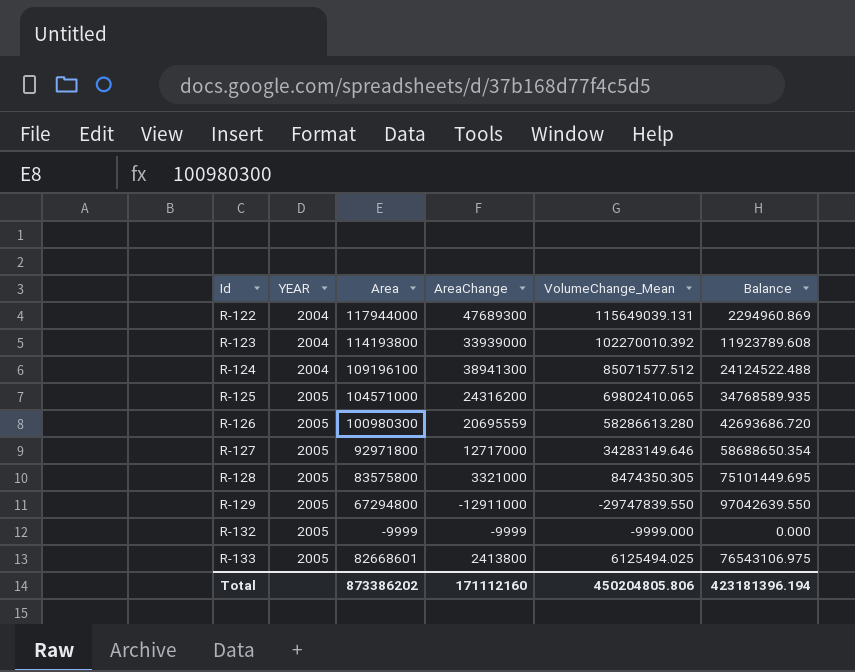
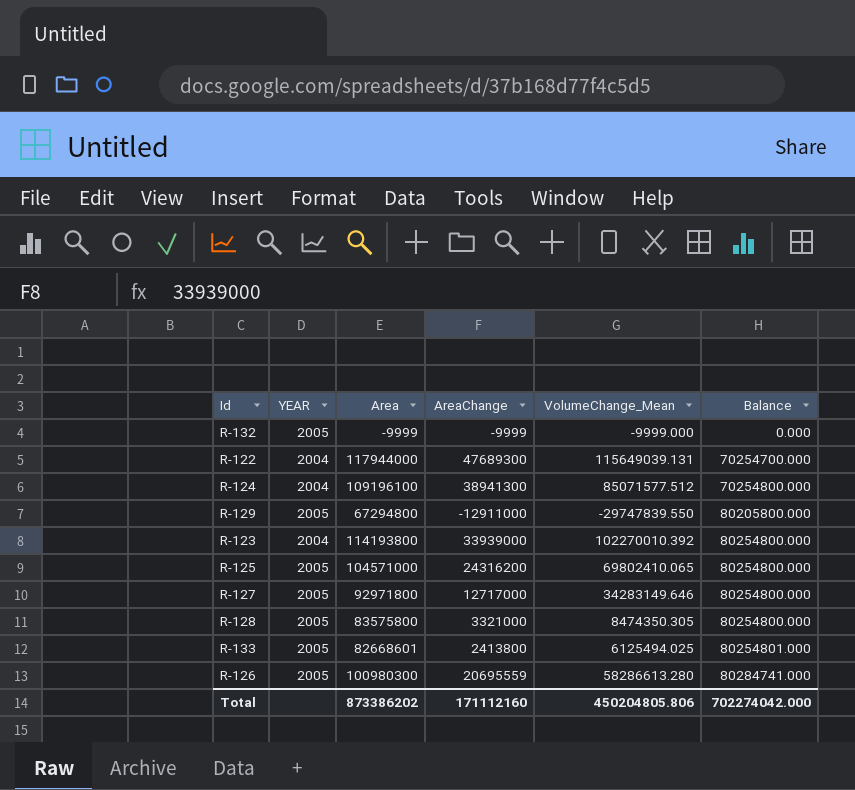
row order: Id ascending -> Balance ascending
column Balance | formula: [Area] - [VolumeChange_Mean] -> [Area] - [AreaChange]
Total | Balance: 423181396.194 -> 702274042.000

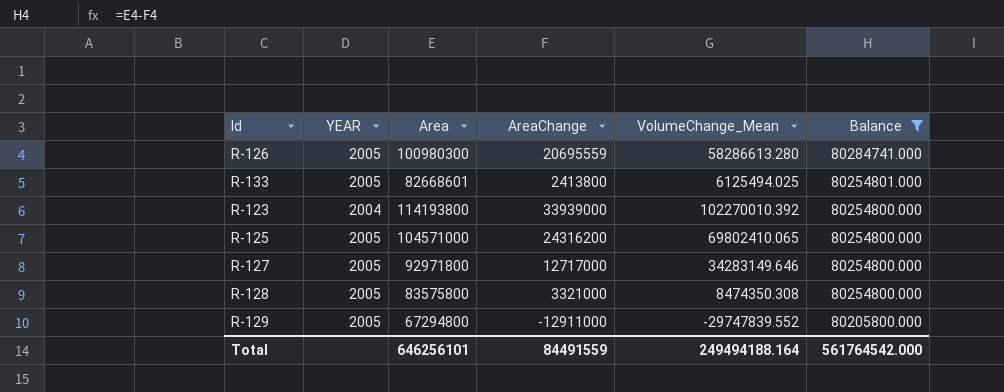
filter: none -> Balance >= 80205800.000
row order: Balance ascending -> Balance descending
R-128 | VolumeChange_Mean: 8474350.305 -> 8474350.308
R-129 | VolumeChange_Mean: -29747839.550 -> -29747839.552
Total | Area: 873386202 -> 646256101
Total | AreaChange: 171112160 -> 84491559
Total | VolumeChange_Mean: 450204805.806 -> 249494188.164
Total | Balance: 702274042.000 -> 561764542.000

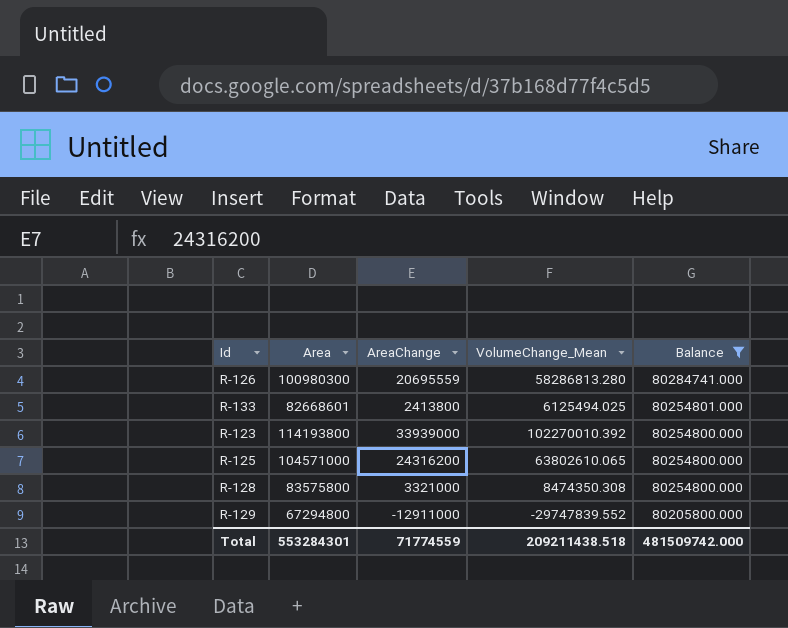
column YEAR | position: 2 -> none
row R-127: 2005 | 92971800 | 12717000 | 34283149.646 | 80254800.000 -> none
R-126 | VolumeChange_Mean: 58286613.280 -> 58286813.280
R-125 | VolumeChange_Mean: 69802410.065 -> 63802610.065
Total | Area: 646256101 -> 553284301
Total | AreaChange: 84491559 -> 71774559
Total | VolumeChange_Mean: 249494188.164 -> 209211438.518
Total | Balance: 561764542.000 -> 481509742.000

